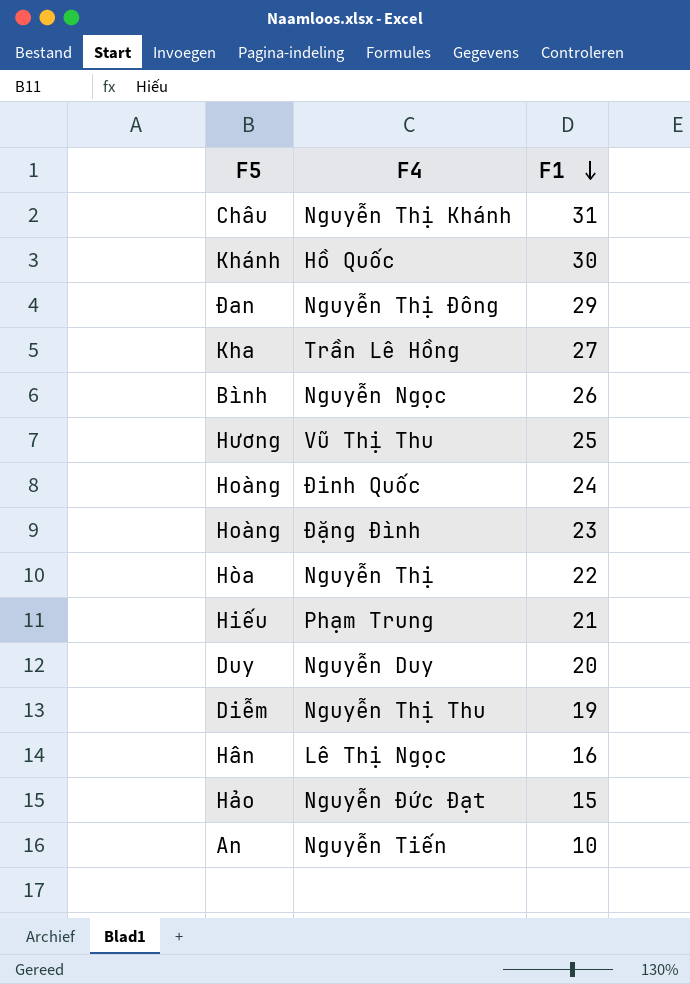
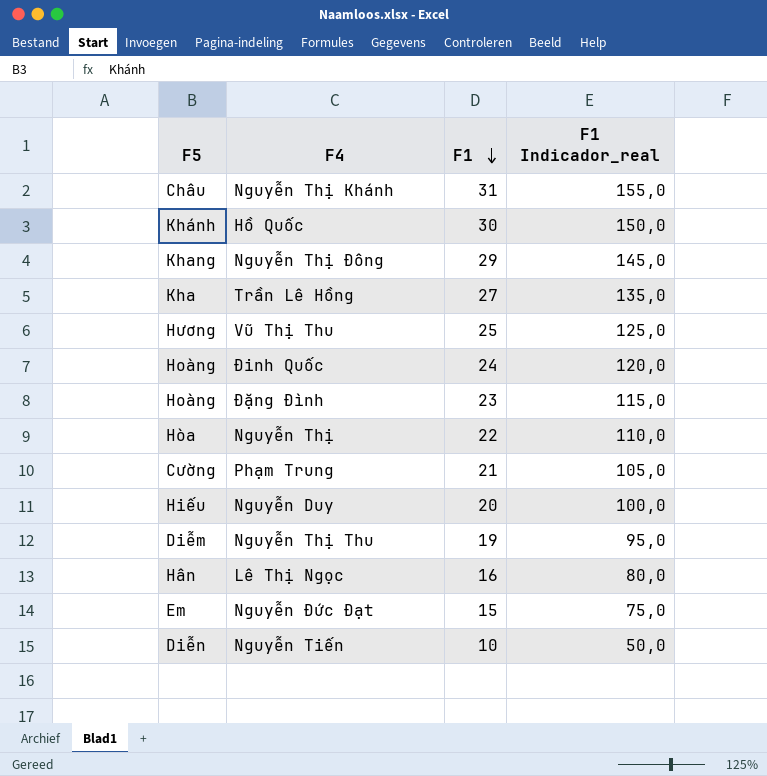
column F1 Indicador_real | formula: none -> [F1] * 5
row Nguyễn Ngọc: Bình | 26 -> none
Nguyễn Thị Đông | F5: Đan -> Khang
Phạm Trung | F5: Hiếu -> Cường
Nguyễn Duy | F5: Duy -> Hiếu
Nguyễn Đức Đạt | F5: Hảo -> Em
Nguyễn Tiến | F5: An -> Diễn

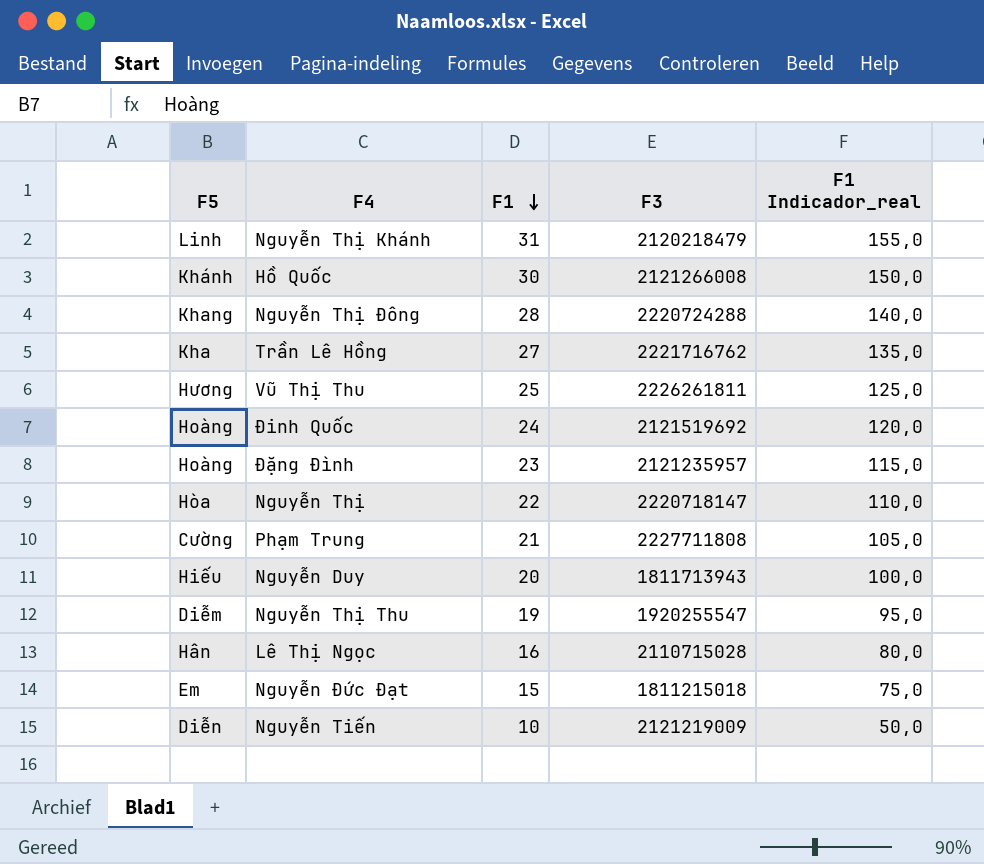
column F3 | position: none -> 4
Nguyễn Thị Khánh | F5: Châu -> Linh
Nguyễn Thị Đông | F1: 29 -> 28
Nguyễn Thị Đông | F1 Indicador_real: 145,0 -> 140,0

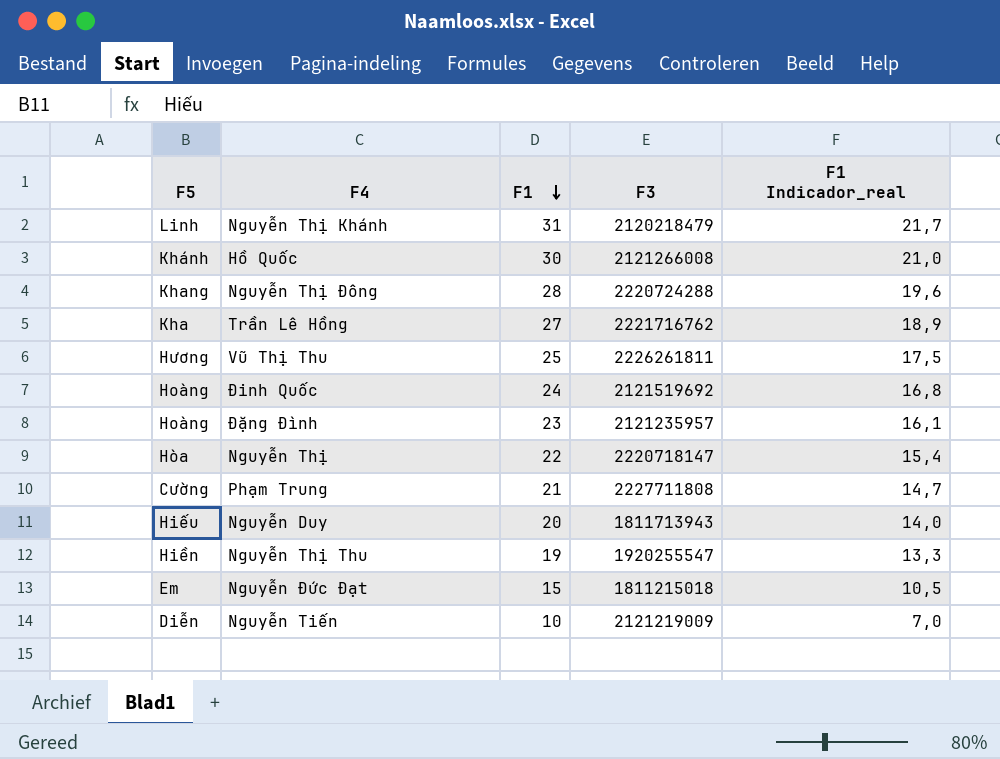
column F1 Indicador_real | formula: [F1] * 5 -> [F1] * 0,7
row Lê Thị Ngọc: Hân | 16 | 2110715028 | 80,0 -> none
Nguyễn Thị Thu | F5: Diễm -> Hiền

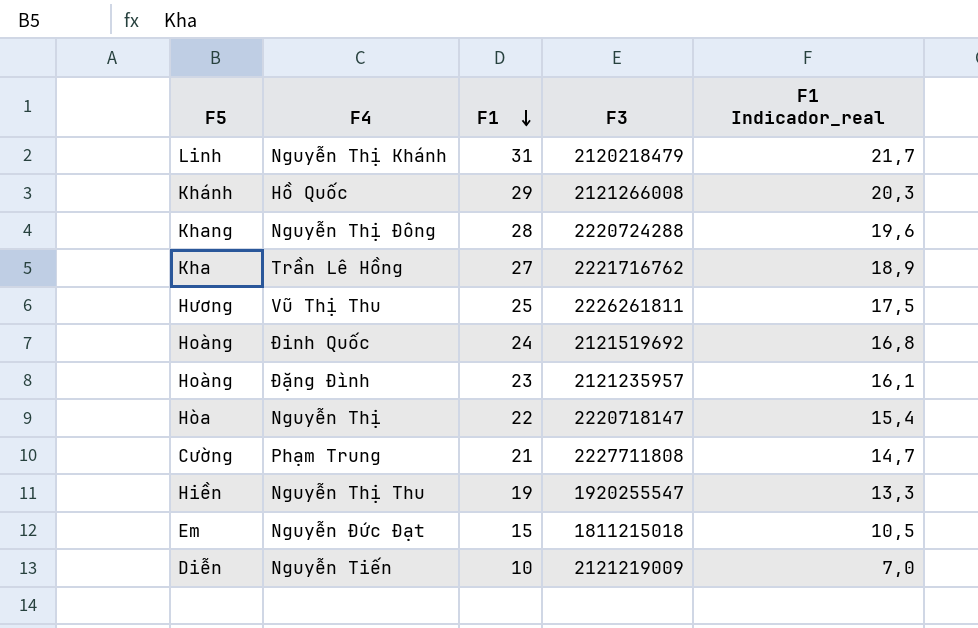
row Nguyễn Duy: Hiếu | 20 | 1811713943 | 14,0 -> none
Hồ Quốc | F1: 30 -> 29
Hồ Quốc | F1 Indicador_real: 21,0 -> 20,3

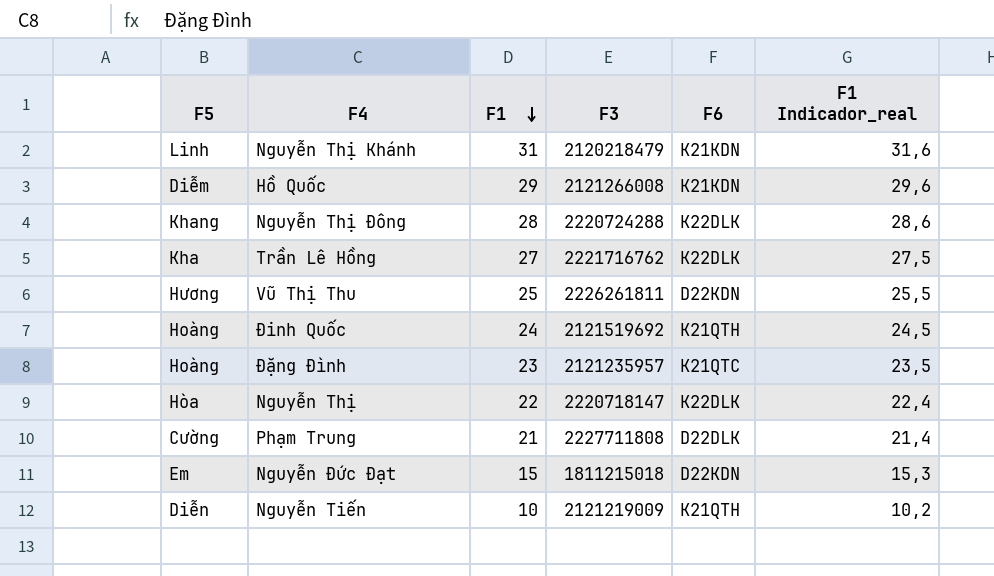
column F6 | position: none -> 5
column F1 Indicador_real | formula: [F1] * 0,7 -> [F1] * 1,02
row Nguyễn Thị Thu: Hiền | 19 | 1920255547 | 13,3 -> none
Hồ Quốc | F5: Khánh -> Diễm

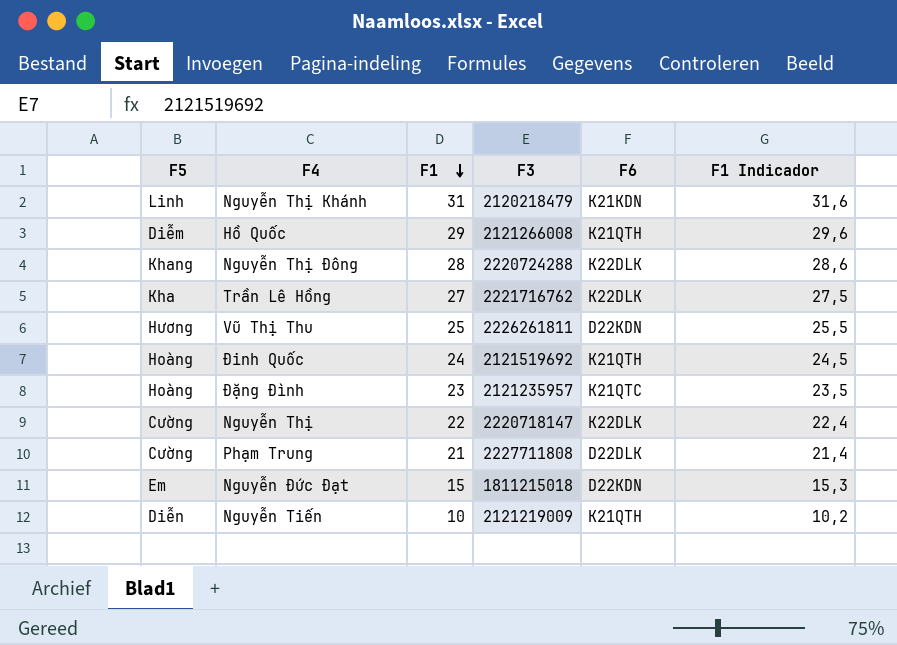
column name: F1 Indicador_real -> F1 Indicador
Hồ Quốc | F6: K21KDN -> K21QTH
Nguyễn Thị | F5: Hòa -> Cường

